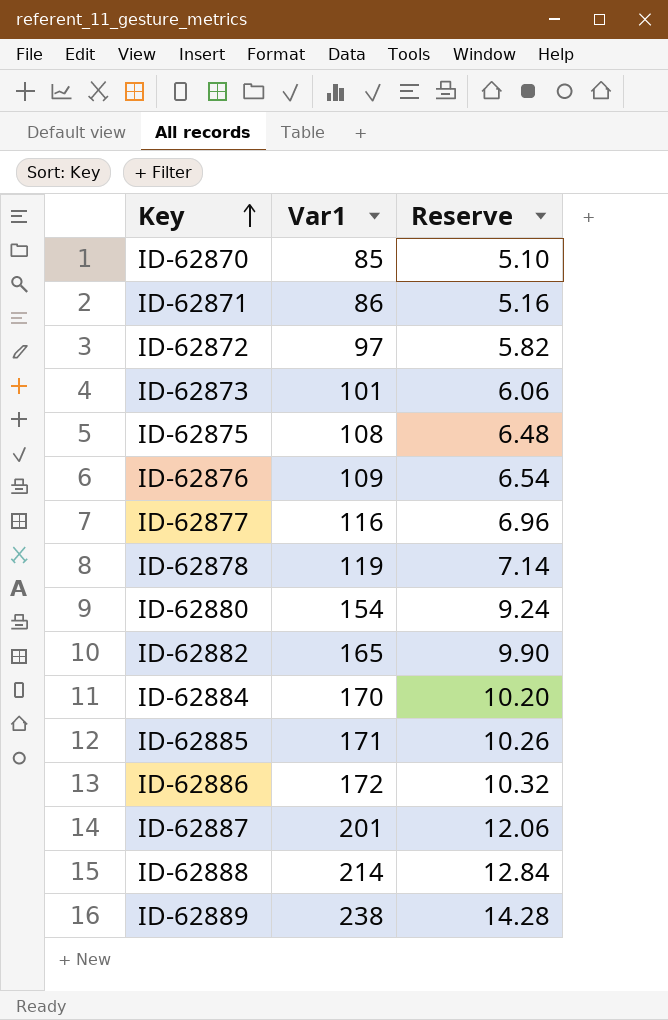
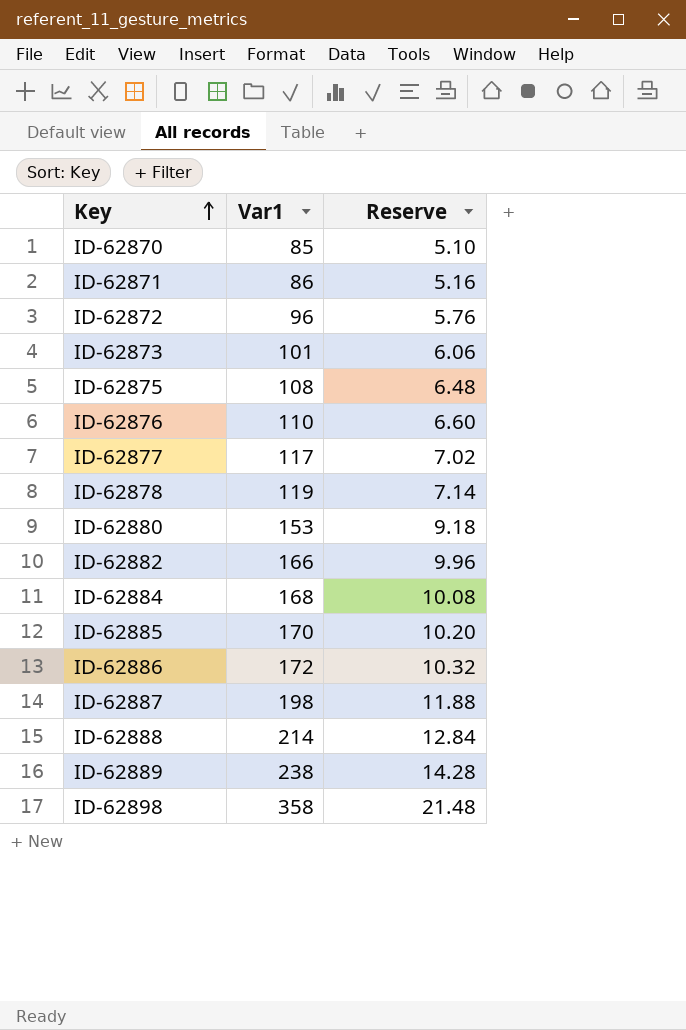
ID-62872 | Var1: 97 -> 96
ID-62872 | Reserve: 5.82 -> 5.76
ID-62876 | Var1: 109 -> 110
ID-62876 | Reserve: 6.54 -> 6.60
ID-62877 | Var1: 116 -> 117
ID-62877 | Reserve: 6.96 -> 7.02
ID-62880 | Var1: 154 -> 153
ID-62880 | Reserve: 9.24 -> 9.18
ID-62882 | Var1: 165 -> 166
ID-62882 | Reserve: 9.90 -> 9.96
ID-62884 | Var1: 170 -> 168
ID-62884 | Reserve: 10.20 -> 10.08
ID-62885 | Var1: 171 -> 170
ID-62885 | Reserve: 10.26 -> 10.20
ID-62887 | Var1: 201 -> 198
ID-62887 | Reserve: 12.06 -> 11.88
row ID-62898: none -> 358 | 21.48

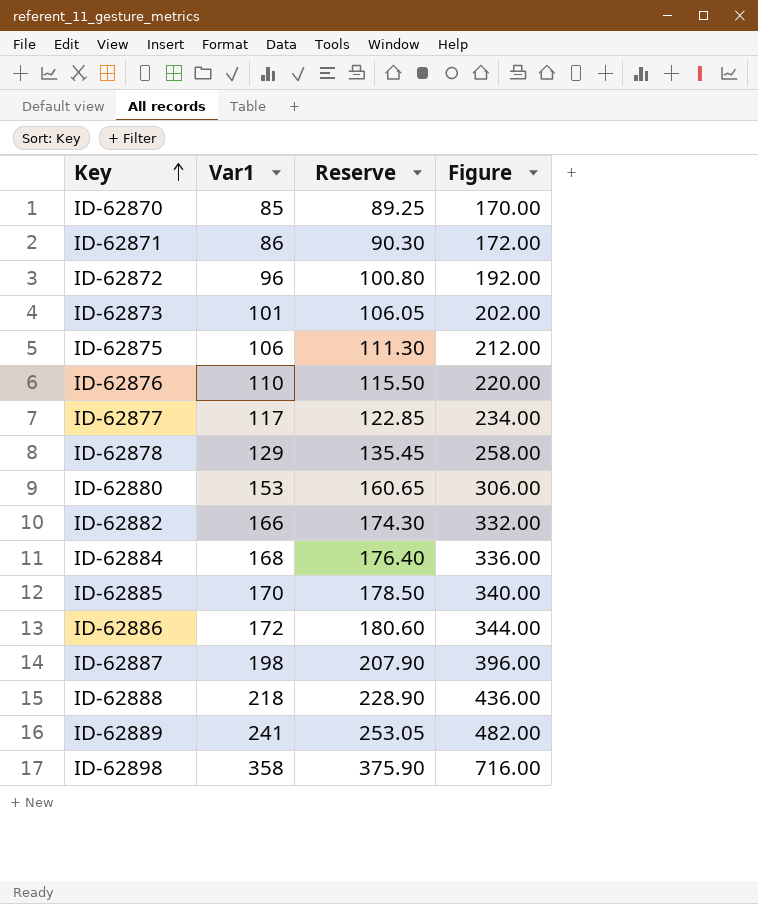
column Reserve | formula: [Var1] * 0.06 -> [Var1] * 1.05
column Figure | formula: none -> [Var1] * 2
ID-62875 | Var1: 108 -> 106
ID-62878 | Var1: 119 -> 129
ID-62888 | Var1: 214 -> 218
ID-62889 | Var1: 238 -> 241

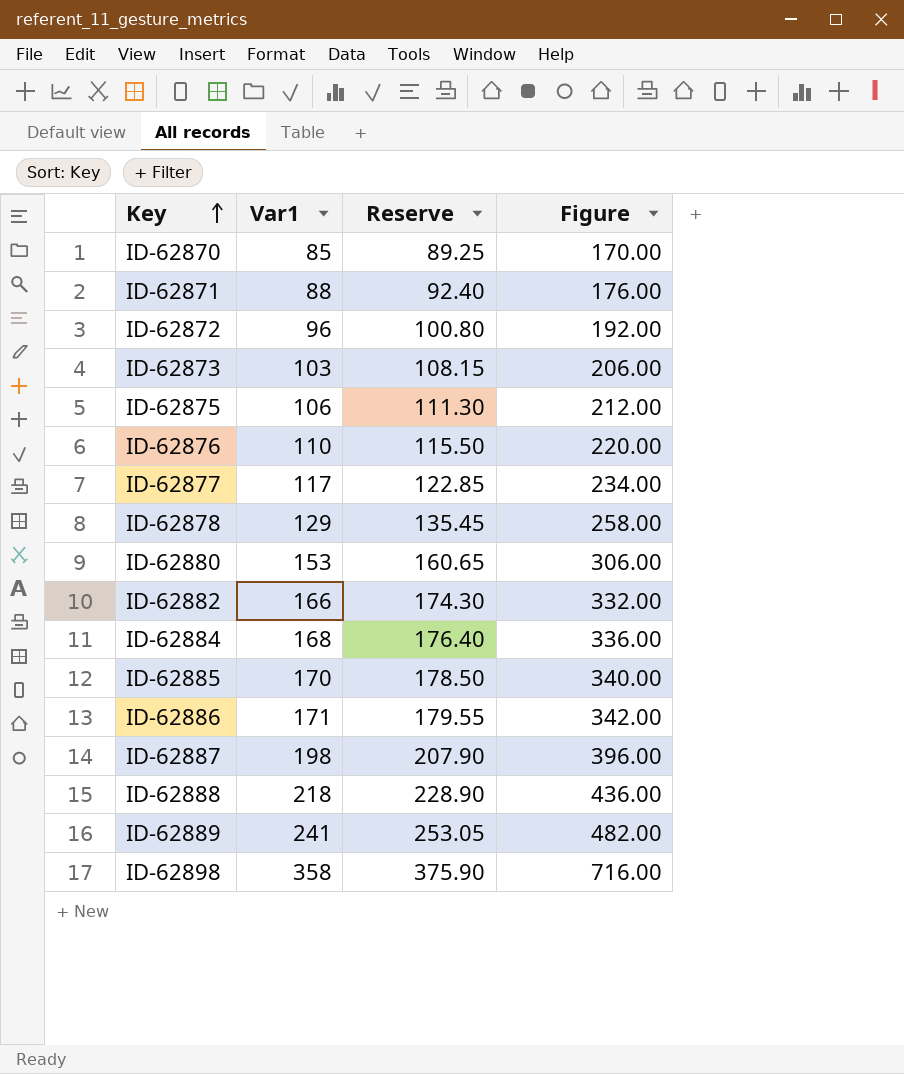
ID-62871 | Var1: 86 -> 88
ID-62871 | Reserve: 90.30 -> 92.40
ID-62871 | Figure: 172.00 -> 176.00
ID-62873 | Var1: 101 -> 103
ID-62873 | Reserve: 106.05 -> 108.15
ID-62873 | Figure: 202.00 -> 206.00
ID-62886 | Var1: 172 -> 171
ID-62886 | Reserve: 180.60 -> 179.55
ID-62886 | Figure: 344.00 -> 342.00

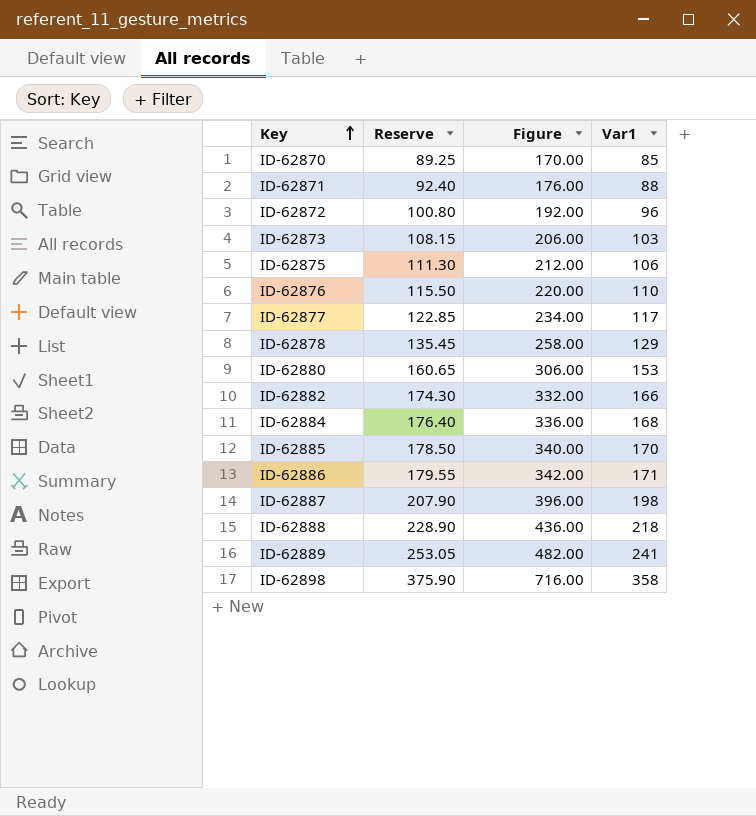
column Var1 | position: 2 -> 4

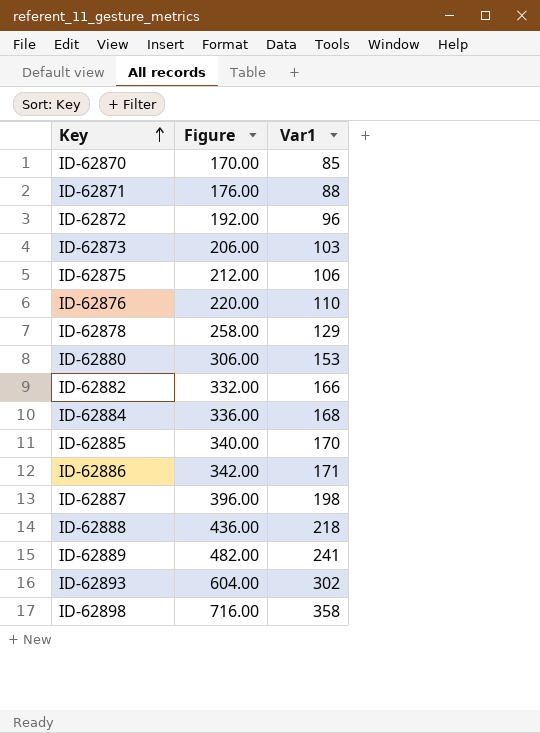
column Reserve | formula: [Var1] * 1.05 -> none
row ID-62877: 122.85 | 234.00 | 117 -> none
row ID-62893: none -> 604.00 | 302

